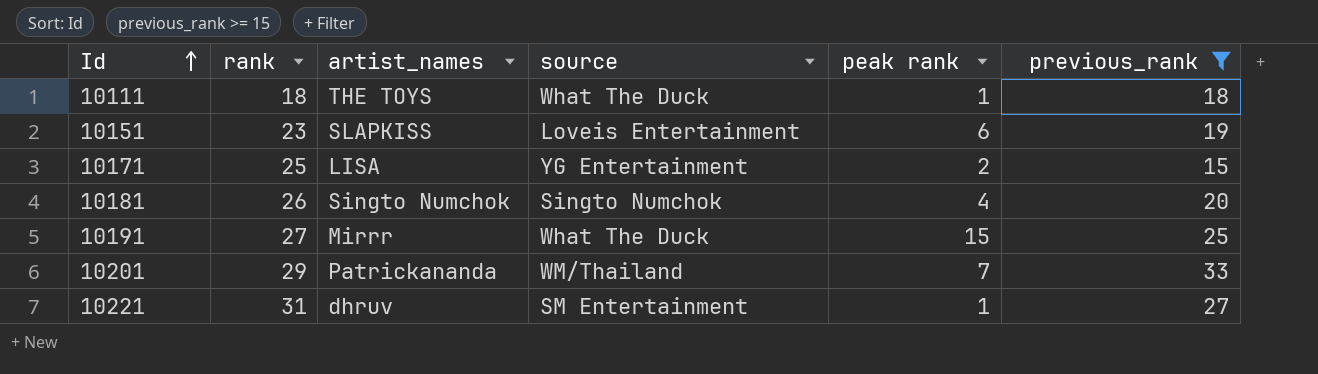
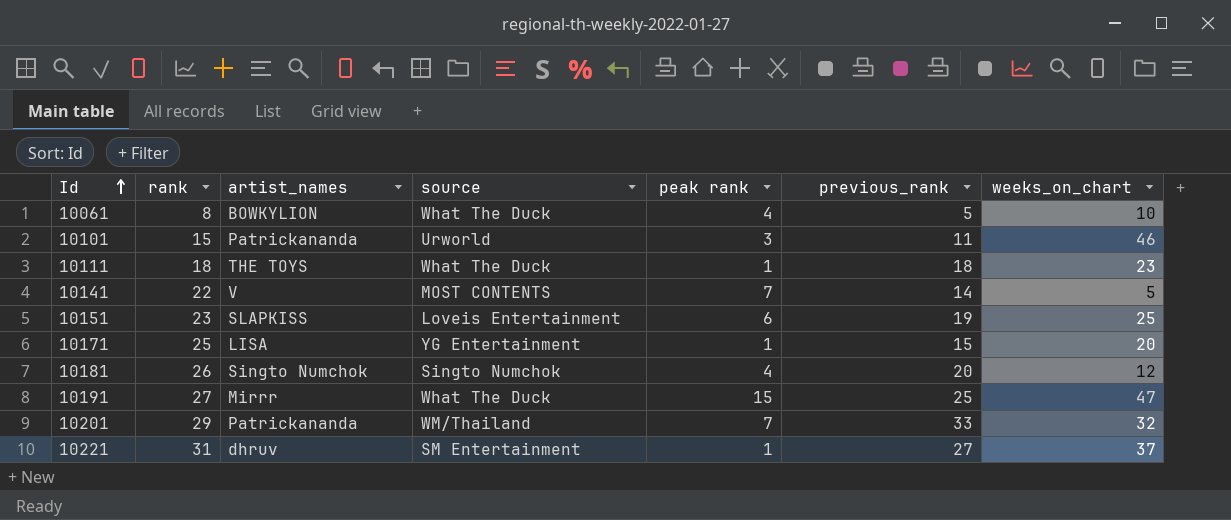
filter: previous_rank >= 15 -> none
column weeks_on_chart | position: none -> 7
10171 | peak rank: 2 -> 1

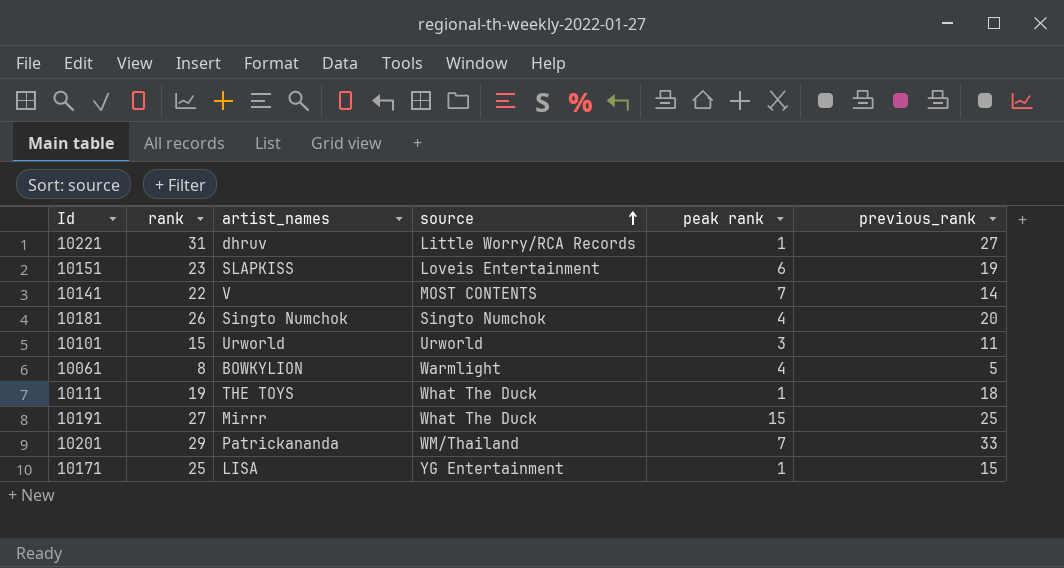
row order: Id ascending -> source ascending
column weeks_on_chart | position: 7 -> none
10221 | source: SM Entertainment -> Little Worry/RCA Records
10101 | artist_names: Patrickananda -> Urworld
10061 | source: What The Duck -> Warmlight
10111 | rank: 18 -> 19

